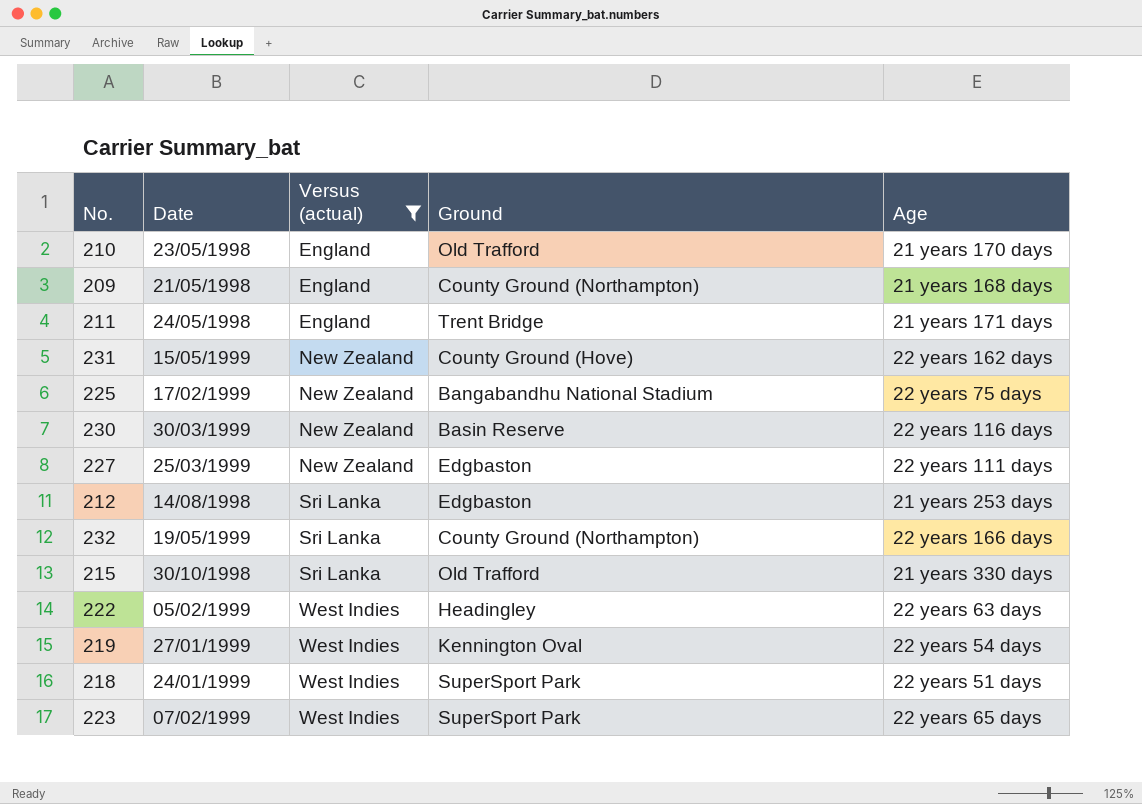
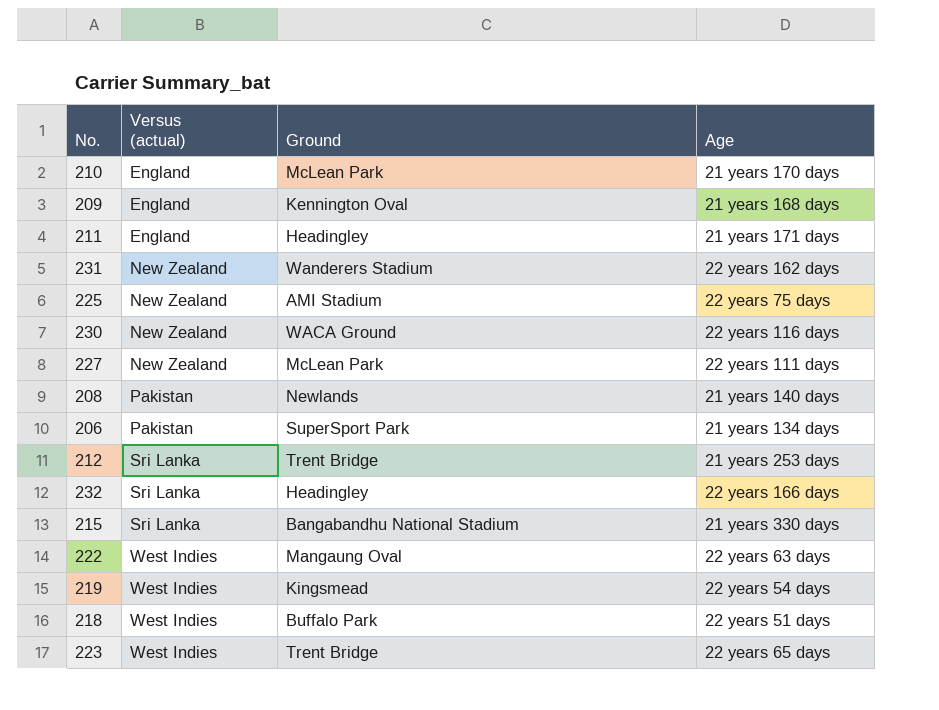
filter: Versus (actual) != Pakistan -> none
column Date | position: 2 -> none
210 | Ground: Old Trafford -> McLean Park
209 | Ground: County Ground (Northampton) -> Kennington Oval
211 | Ground: Trent Bridge -> Headingley
231 | Ground: County Ground (Hove) -> Wanderers Stadium
225 | Ground: Bangabandhu National Stadium -> AMI Stadium
230 | Ground: Basin Reserve -> WACA Ground
227 | Ground: Edgbaston -> McLean Park
212 | Ground: Edgbaston -> Trent Bridge
232 | Ground: County Ground (Northampton) -> Headingley
215 | Ground: Old Trafford -> Bangabandhu National Stadium
222 | Ground: Headingley -> Mangaung Oval
219 | Ground: Kennington Oval -> Kingsmead
218 | Ground: SuperSport Park -> Buffalo Park
223 | Ground: SuperSport Park -> Trent Bridge

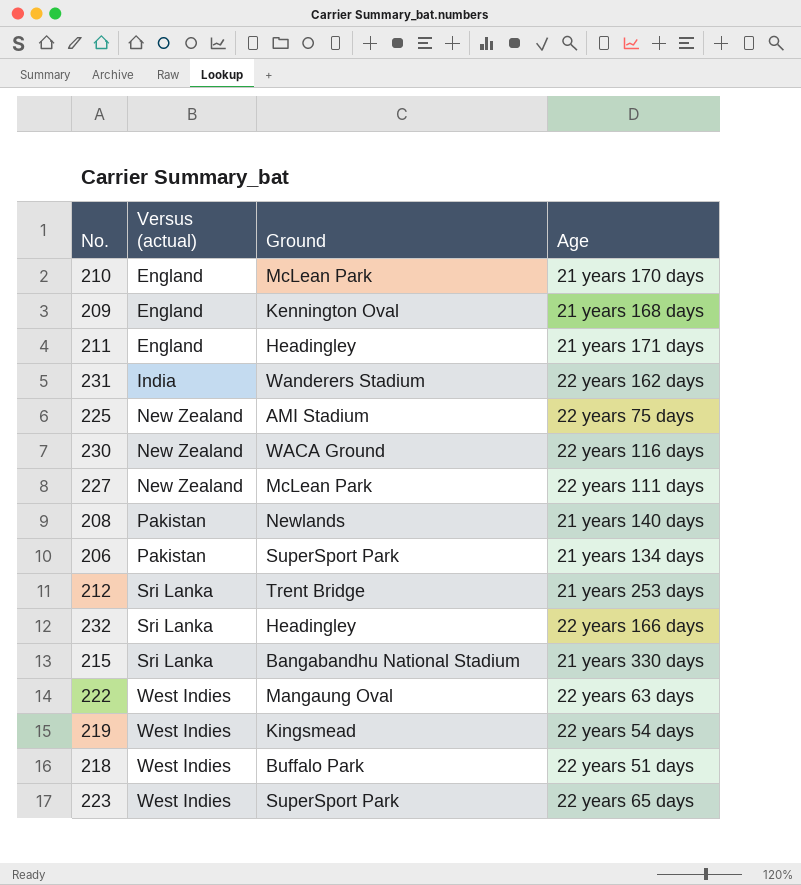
231 | Versus (actual): New Zealand -> India
223 | Ground: Trent Bridge -> SuperSport Park

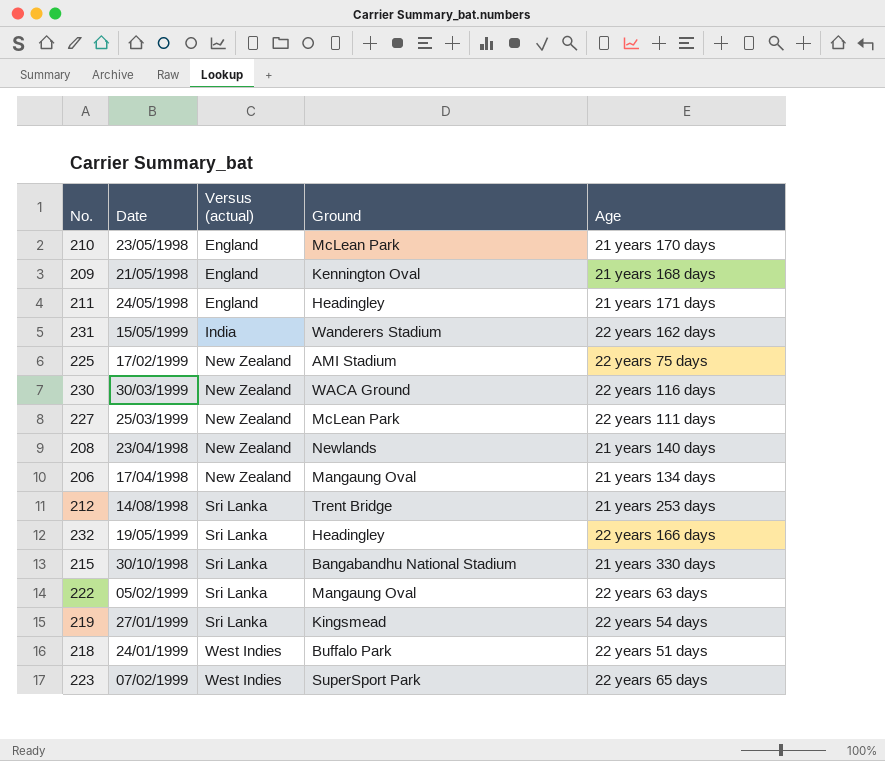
column Date | position: none -> 2
208 | Versus (actual): Pakistan -> New Zealand
206 | Versus (actual): Pakistan -> New Zealand
206 | Ground: SuperSport Park -> Mangaung Oval
222 | Versus (actual): West Indies -> Sri Lanka
219 | Versus (actual): West Indies -> Sri Lanka

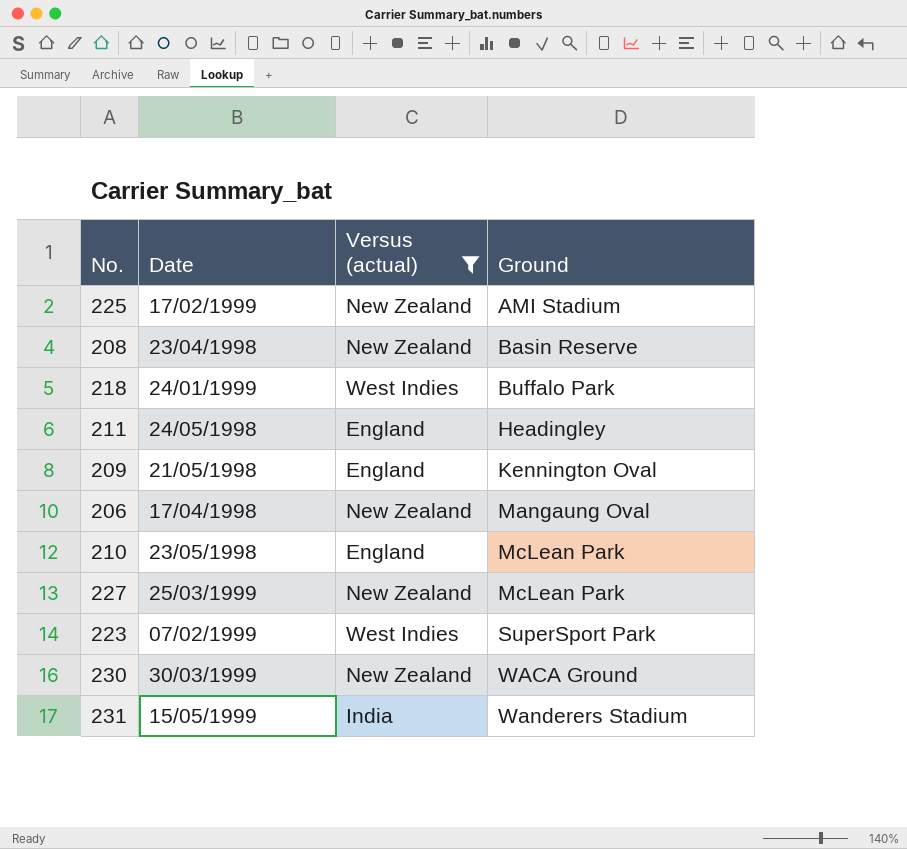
filter: none -> Versus (actual) != Sri Lanka
row order: Versus (actual) ascending -> Ground ascending
column Age | position: 5 -> none
208 | Ground: Newlands -> Basin Reserve

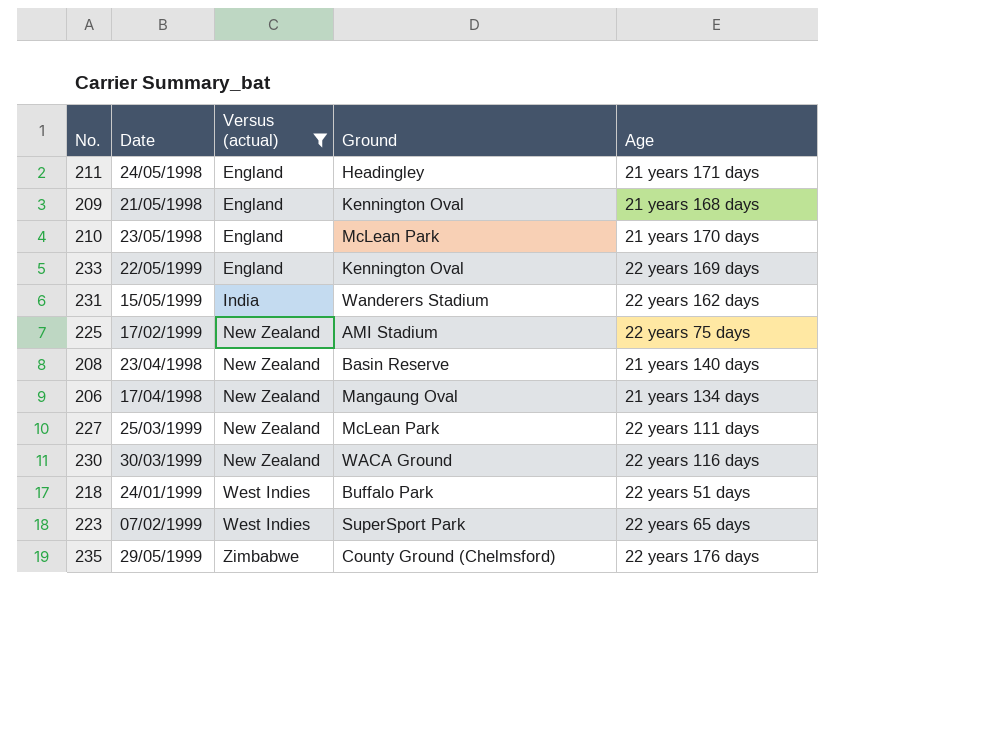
row order: Ground ascending -> Versus (actual) ascending
column Age | position: none -> 5
row 233: none -> 22/05/1999 | England | Kennington Oval | 22 years 169 days
row 235: none -> 29/05/1999 | Zimbabwe | County Ground (Chelmsford) | 22 years 176 days

